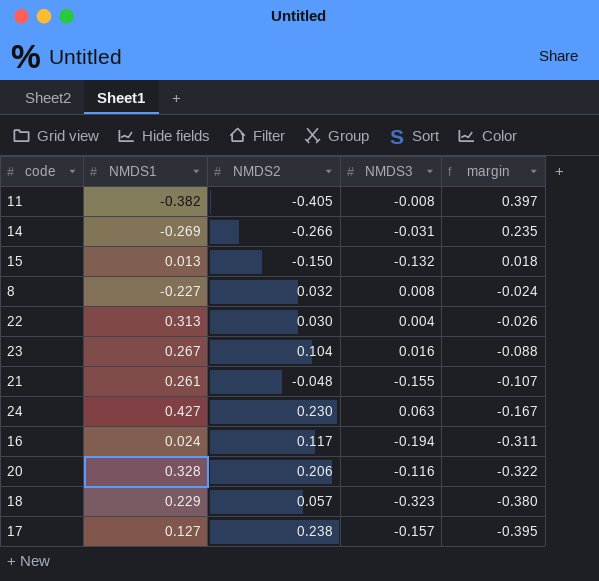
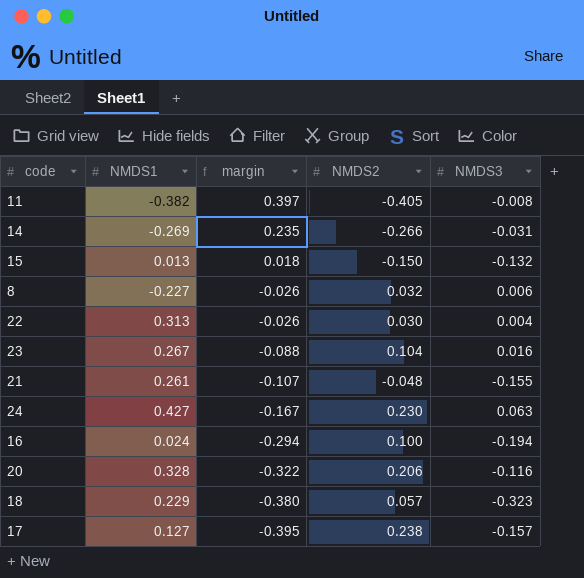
column margin | position: 5 -> 3
8 | margin: -0.024 -> -0.026
8 | NMDS3: 0.008 -> 0.006
16 | margin: -0.311 -> -0.294
16 | NMDS2: 0.117 -> 0.100

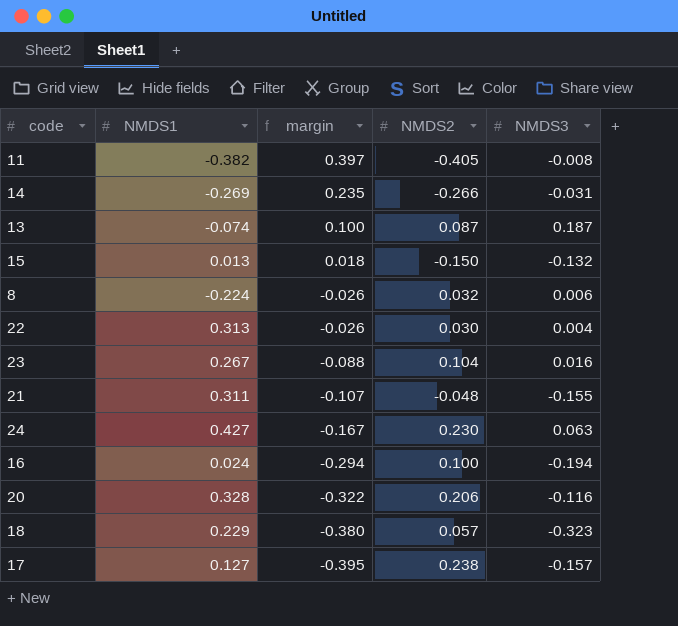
row 13: none -> -0.074 | 0.100 | 0.087 | 0.187
8 | NMDS1: -0.227 -> -0.224
21 | NMDS1: 0.261 -> 0.311

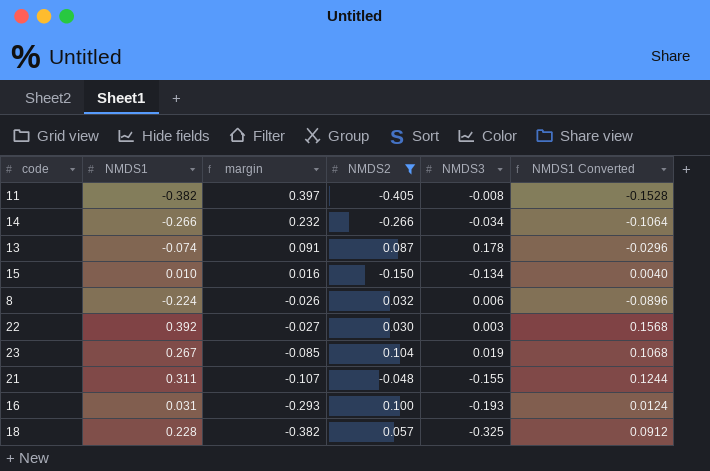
filter: none -> NMDS2 <= 0.104
column NMDS1 Converted | formula: none -> [NMDS1] * 0.4
14 | NMDS1: -0.269 -> -0.266
14 | margin: 0.235 -> 0.232
14 | NMDS3: -0.031 -> -0.034
13 | margin: 0.100 -> 0.091
13 | NMDS3: 0.187 -> 0.178
15 | NMDS1: 0.013 -> 0.010
15 | margin: 0.018 -> 0.016
15 | NMDS3: -0.132 -> -0.134
22 | NMDS1: 0.313 -> 0.392
22 | margin: -0.026 -> -0.027
22 | NMDS3: 0.004 -> 0.003
23 | margin: -0.088 -> -0.085
23 | NMDS3: 0.016 -> 0.019
16 | NMDS1: 0.024 -> 0.031
16 | margin: -0.294 -> -0.293
16 | NMDS3: -0.194 -> -0.193
18 | NMDS1: 0.229 -> 0.228
18 | margin: -0.380 -> -0.382
18 | NMDS3: -0.323 -> -0.325

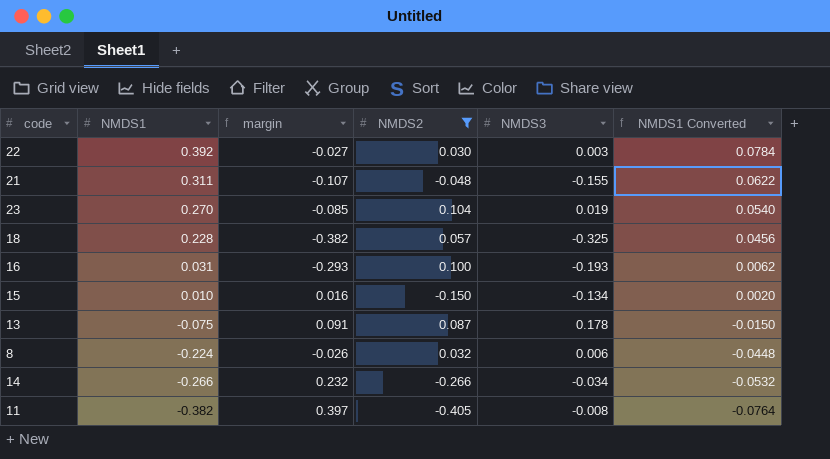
row order: margin descending -> NMDS1 descending
column NMDS1 Converted | formula: [NMDS1] * 0.4 -> [NMDS1] * 0.2
23 | NMDS1: 0.267 -> 0.270
13 | NMDS1: -0.074 -> -0.075

